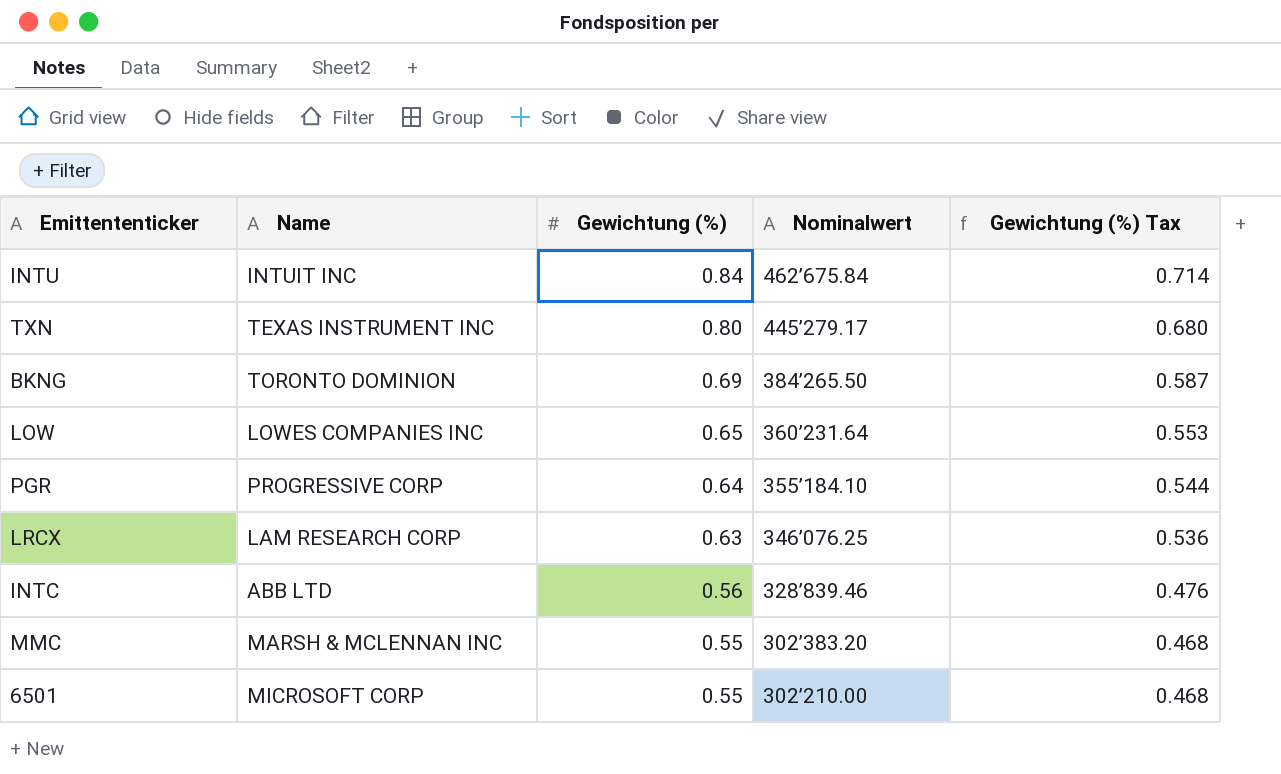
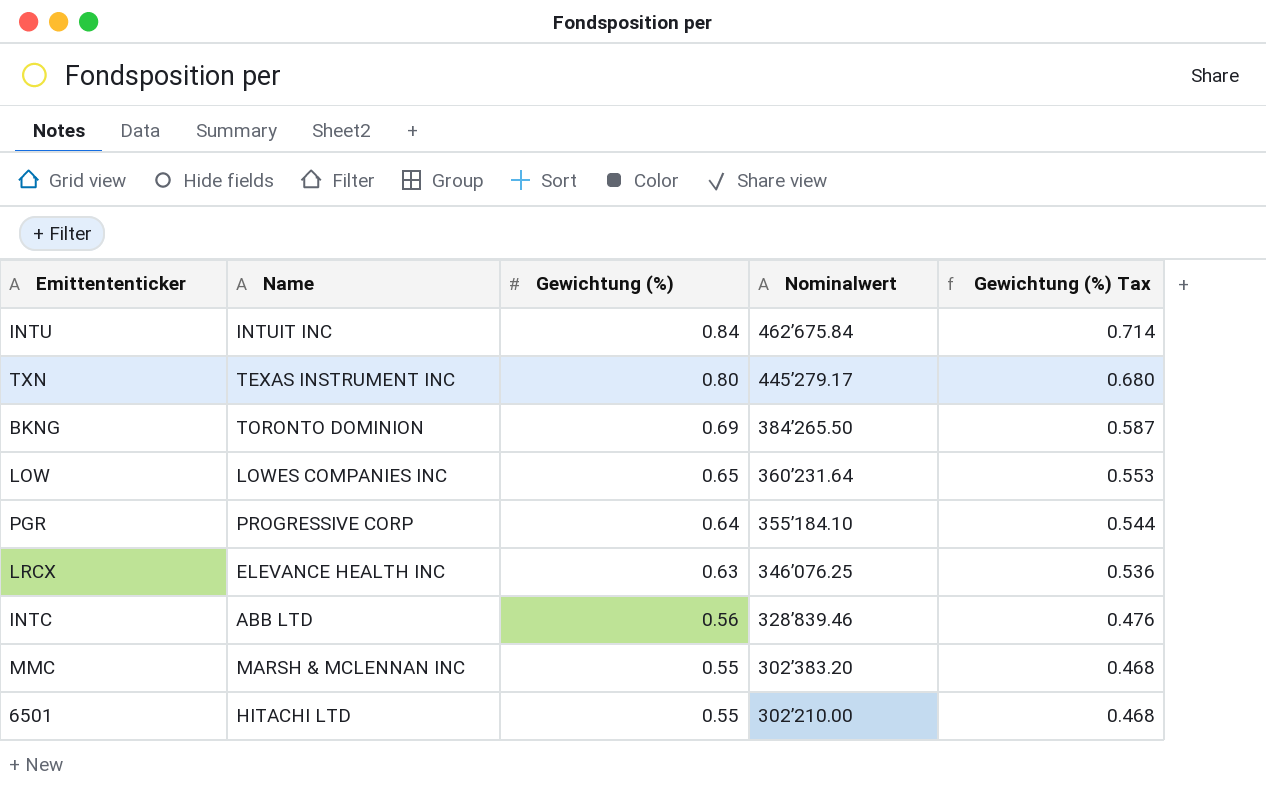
LRCX | Name: LAM RESEARCH CORP -> ELEVANCE HEALTH INC
6501 | Name: MICROSOFT CORP -> HITACHI LTD

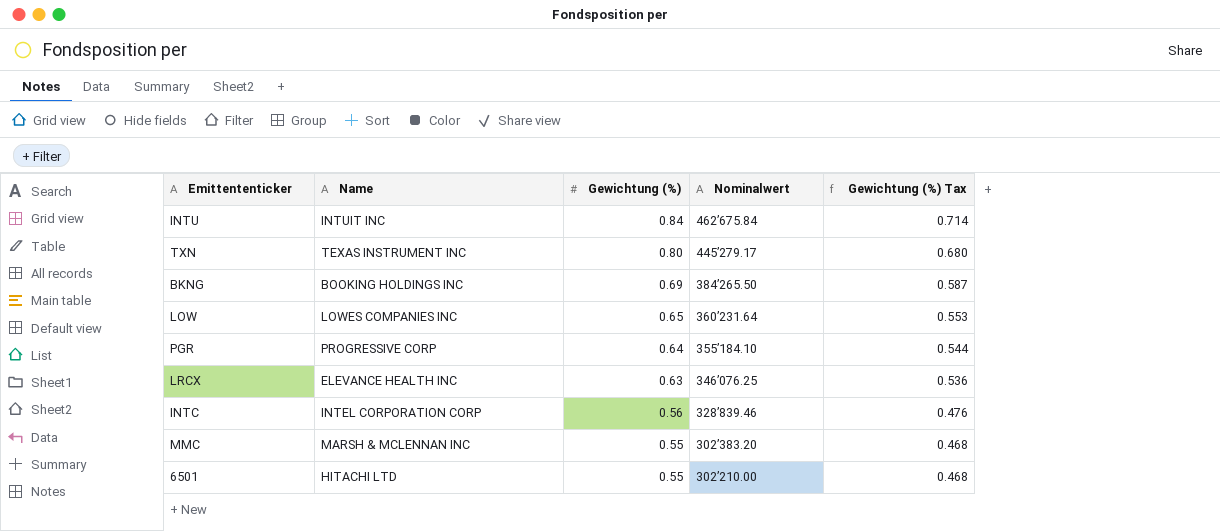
BKNG | Name: TORONTO DOMINION -> BOOKING HOLDINGS INC
INTC | Name: ABB LTD -> INTEL CORPORATION CORP

